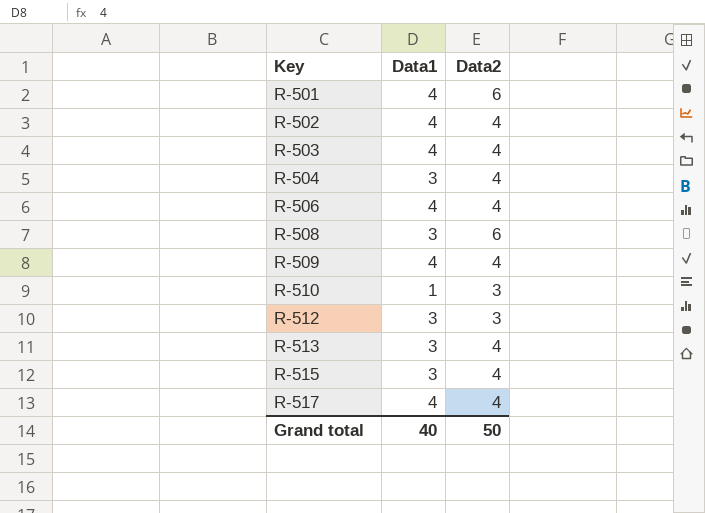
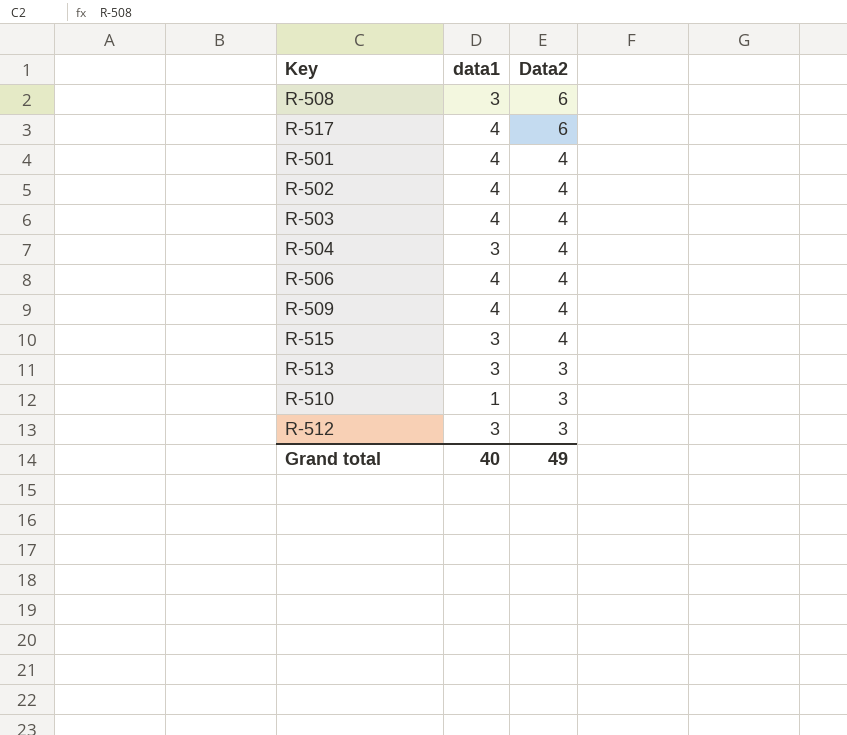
row order: Key ascending -> Data2 descending
column name: Data1 -> data1
R-517 | Data2: 4 -> 6
R-501 | Data2: 6 -> 4
R-513 | Data2: 4 -> 3
Grand total | Data2: 50 -> 49

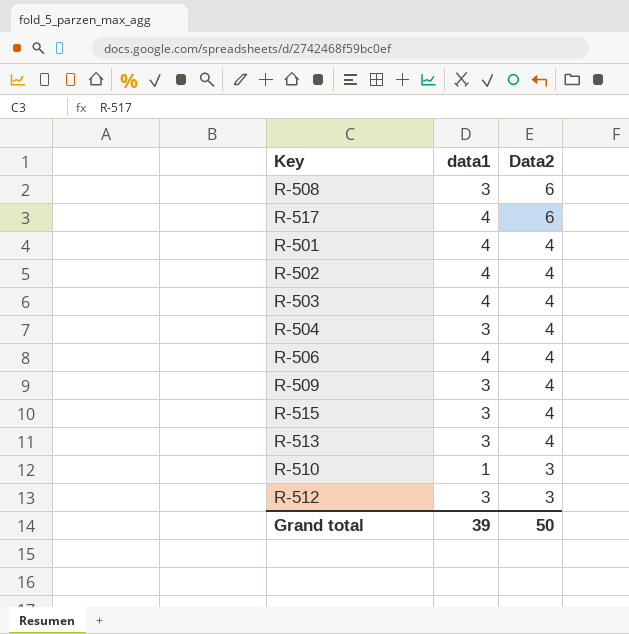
R-509 | data1: 4 -> 3
R-513 | Data2: 3 -> 4
Grand total | data1: 40 -> 39
Grand total | Data2: 49 -> 50

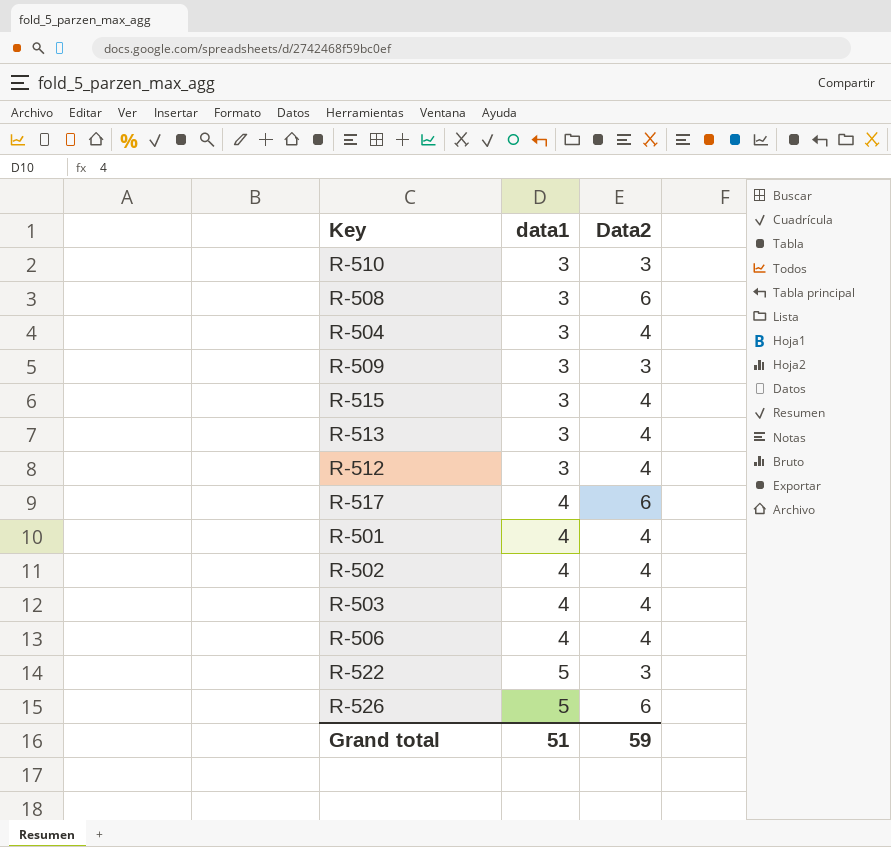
row order: Data2 descending -> data1 ascending
R-510 | data1: 1 -> 3
R-509 | Data2: 4 -> 3
R-512 | Data2: 3 -> 4
row R-522: none -> 5 | 3
row R-526: none -> 5 | 6
Grand total | data1: 39 -> 51
Grand total | Data2: 50 -> 59

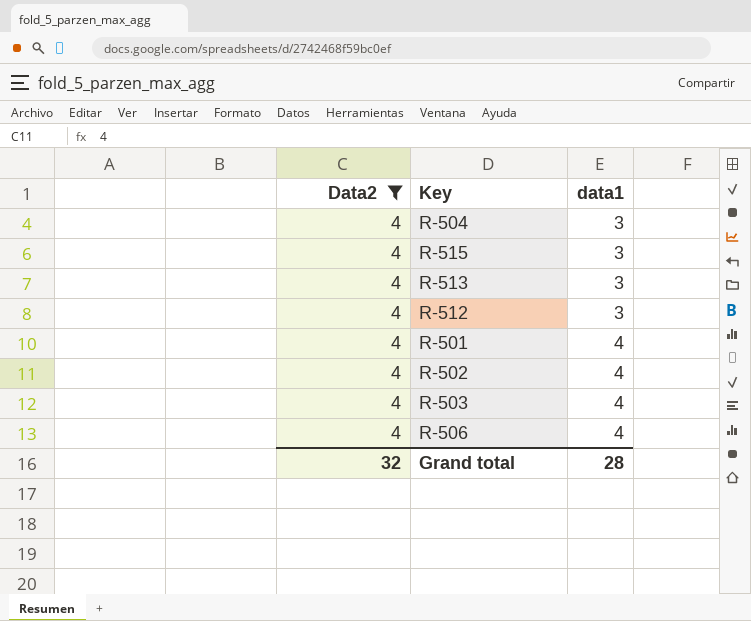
filter: none -> Data2 = 4
column Data2 | position: 3 -> 1
Grand total | Data2: 59 -> 32
Grand total | data1: 51 -> 28

